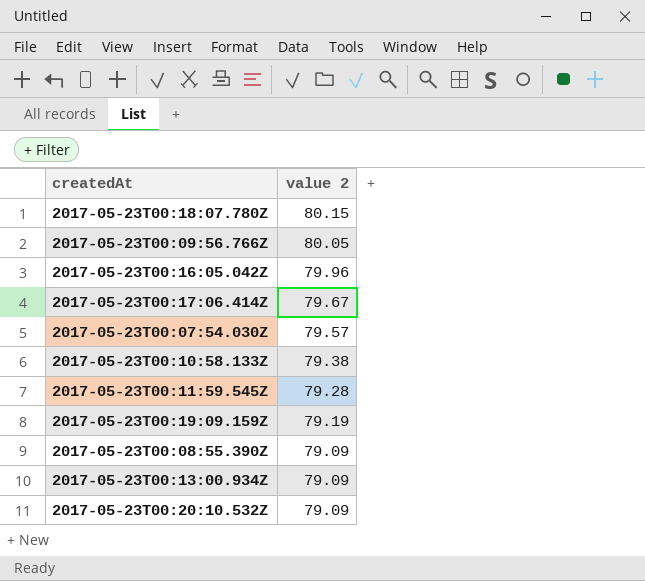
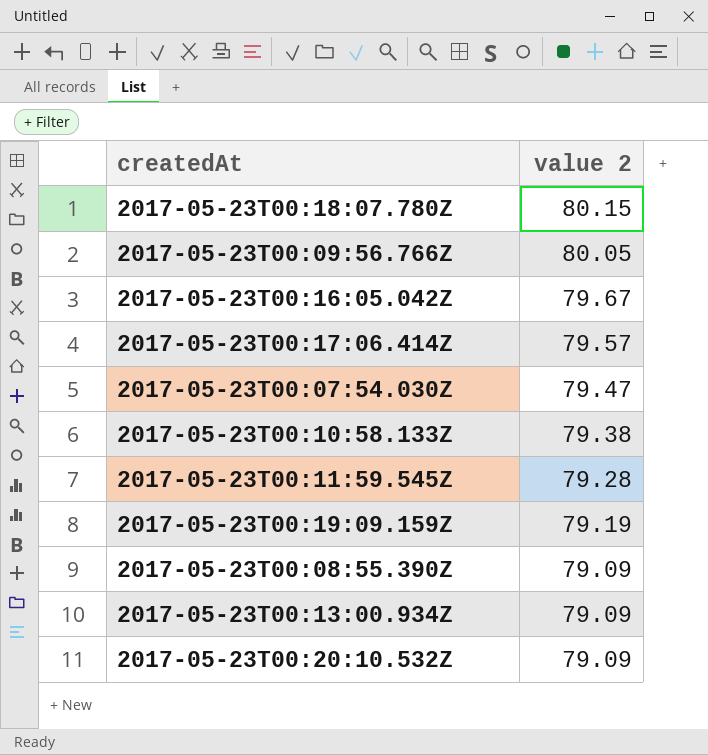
2017-05-23T00:16:05.042Z | value 2: 79.96 -> 79.67
2017-05-23T00:17:06.414Z | value 2: 79.67 -> 79.57
2017-05-23T00:07:54.030Z | value 2: 79.57 -> 79.47

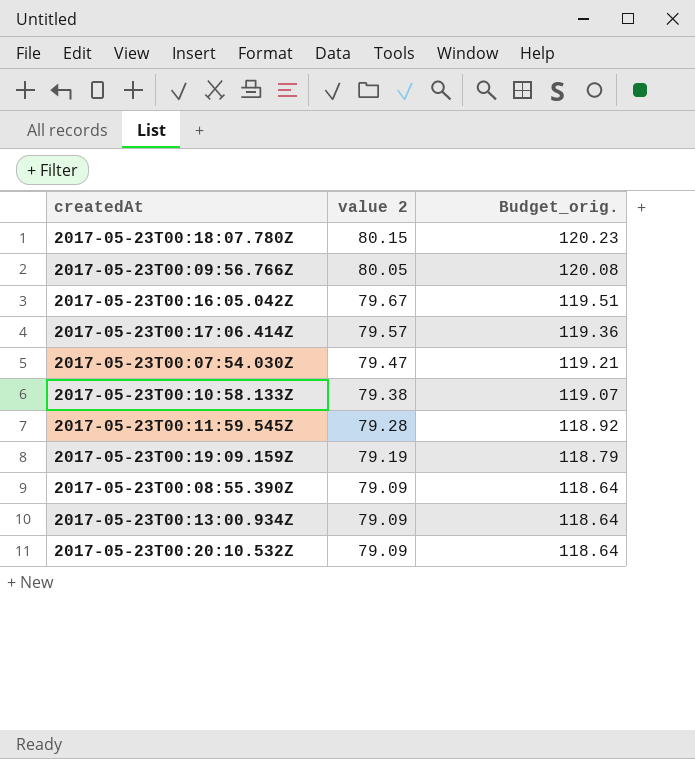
column Budget_orig. | formula: none -> [value 2] * 1.5

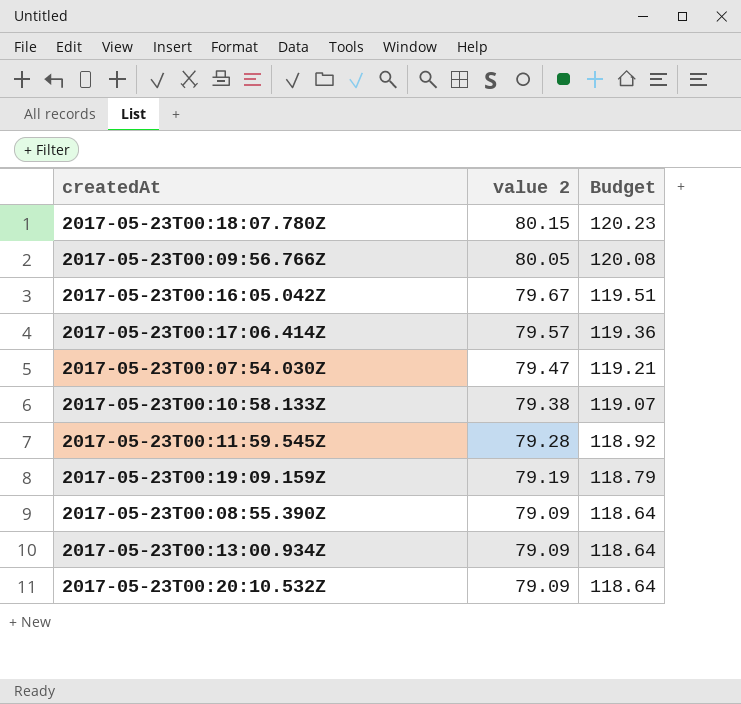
column name: Budget_orig. -> Budget

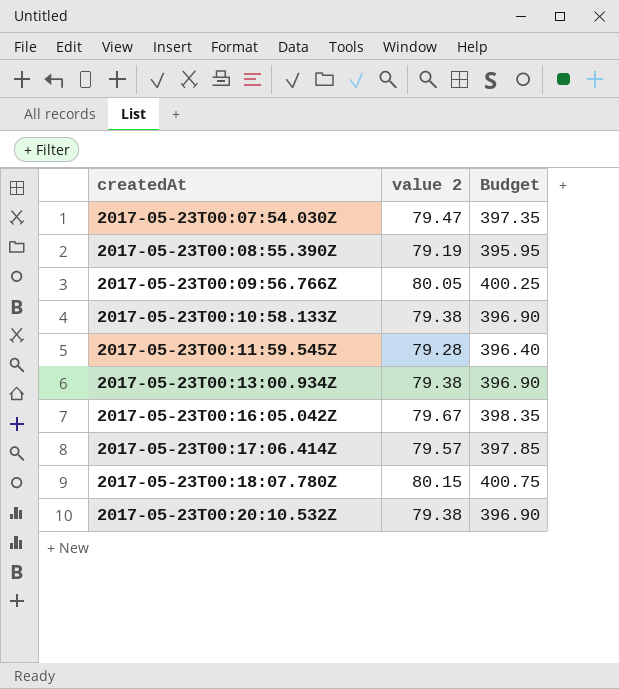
row order: value 2 descending -> createdAt ascending
column Budget | formula: [value 2] * 1.5 -> [value 2] * 5
row 2017-05-23T00:19:09.159Z: 79.19 | 118.79 -> none
2017-05-23T00:08:55.390Z | value 2: 79.09 -> 79.19
2017-05-23T00:13:00.934Z | value 2: 79.09 -> 79.38
2017-05-23T00:20:10.532Z | value 2: 79.09 -> 79.38

